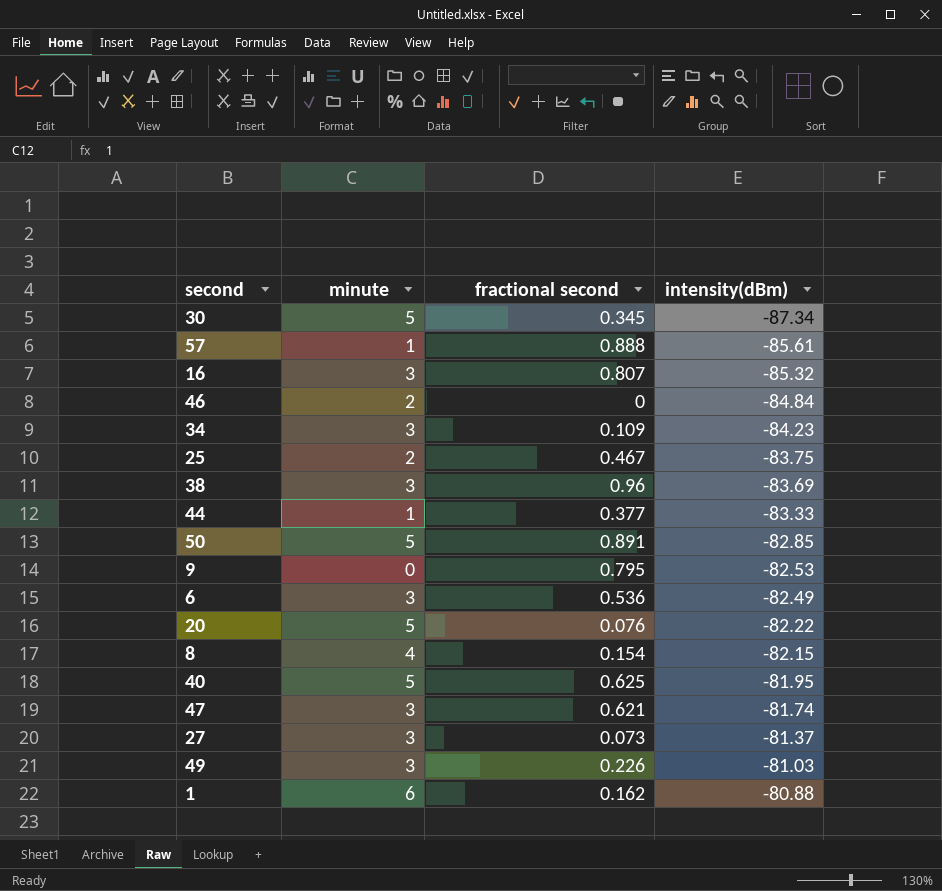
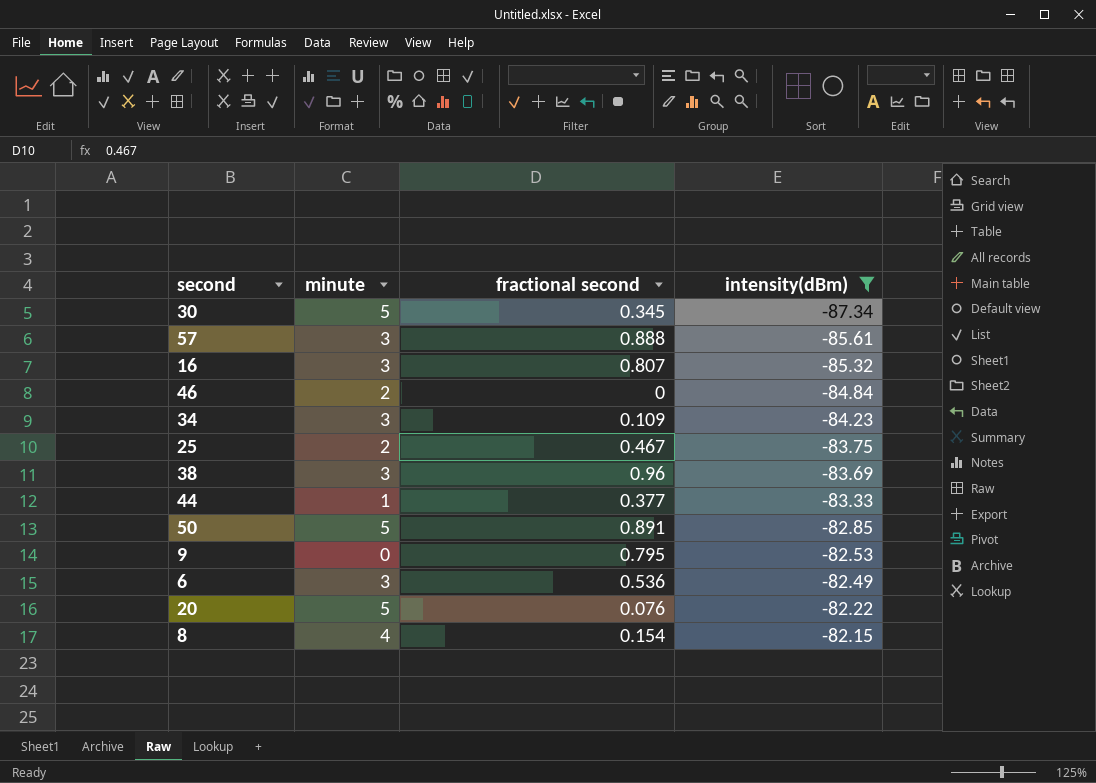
filter: none -> intensity(dBm) <= -82.15
57 | minute: 1 -> 3

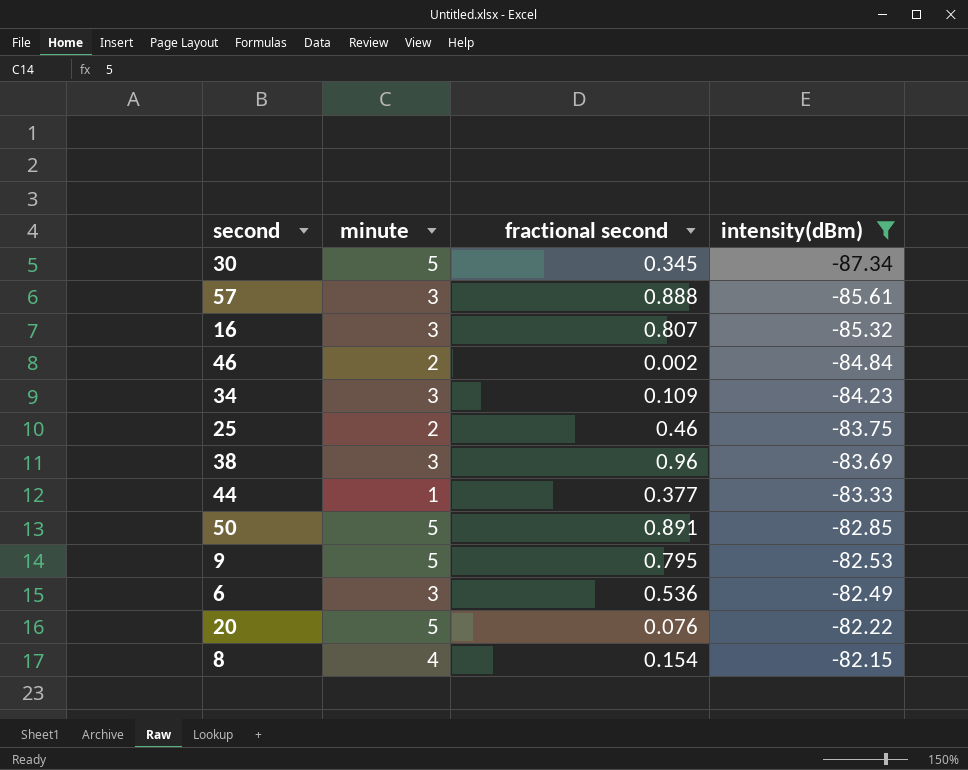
46 | fractional second: 0 -> 0.002
25 | fractional second: 0.467 -> 0.46
9 | minute: 0 -> 5

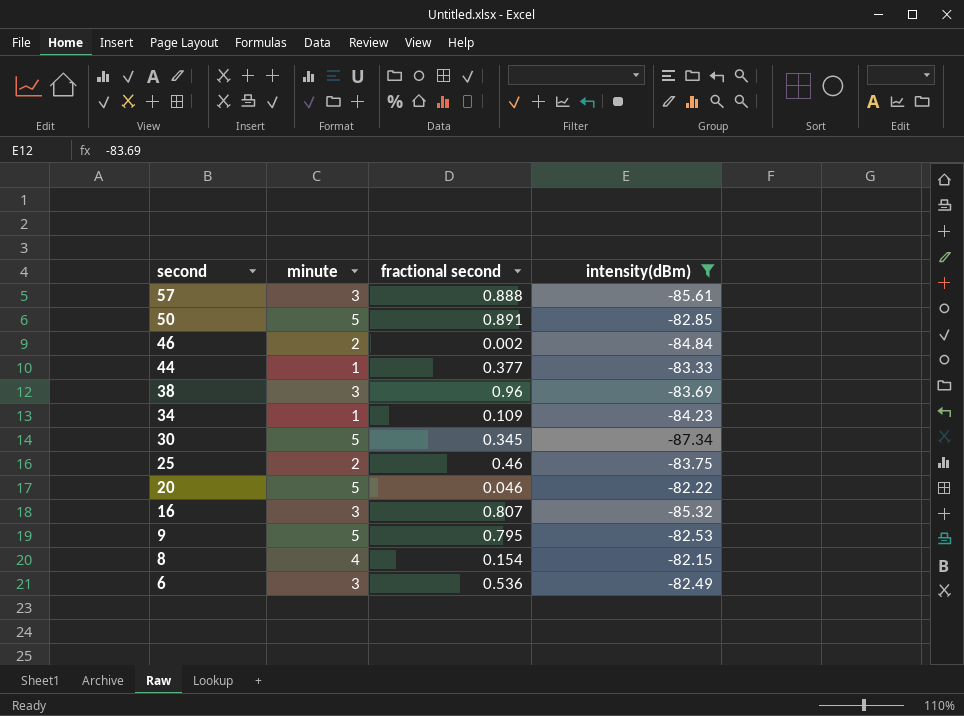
row order: intensity(dBm) ascending -> second descending
34 | minute: 3 -> 1
20 | fractional second: 0.076 -> 0.046

